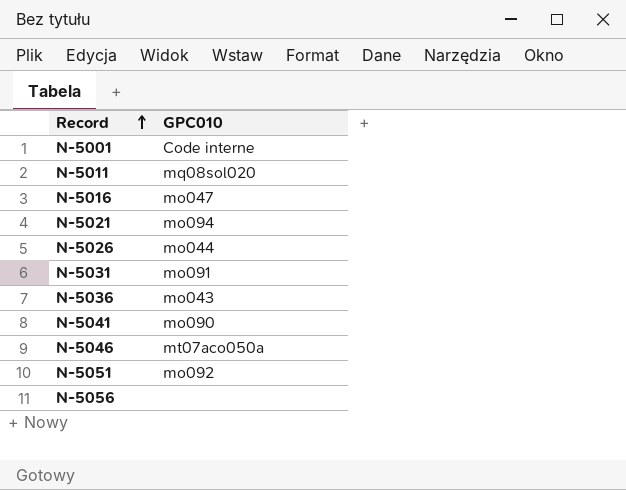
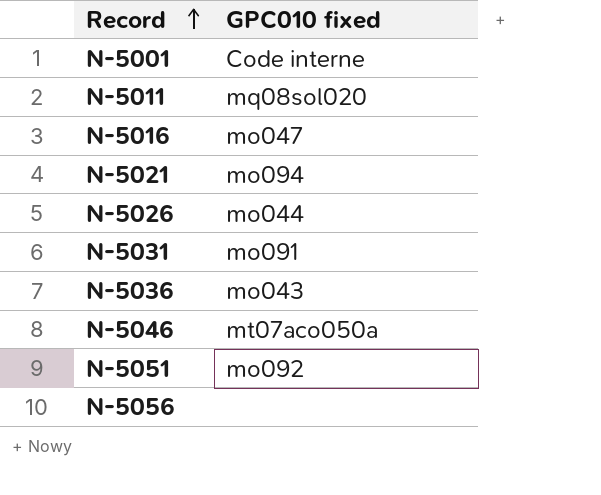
column name: GPC010 -> GPC010 fixed
row N-5041: mo090 -> none

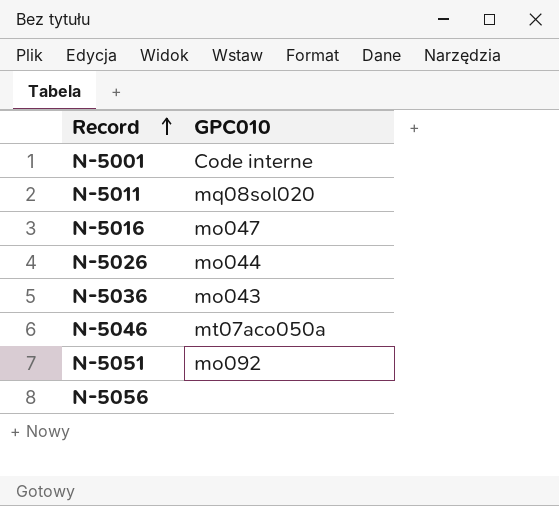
column name: GPC010 fixed -> GPC010
row N-5021: mo094 -> none
row N-5031: mo091 -> none

